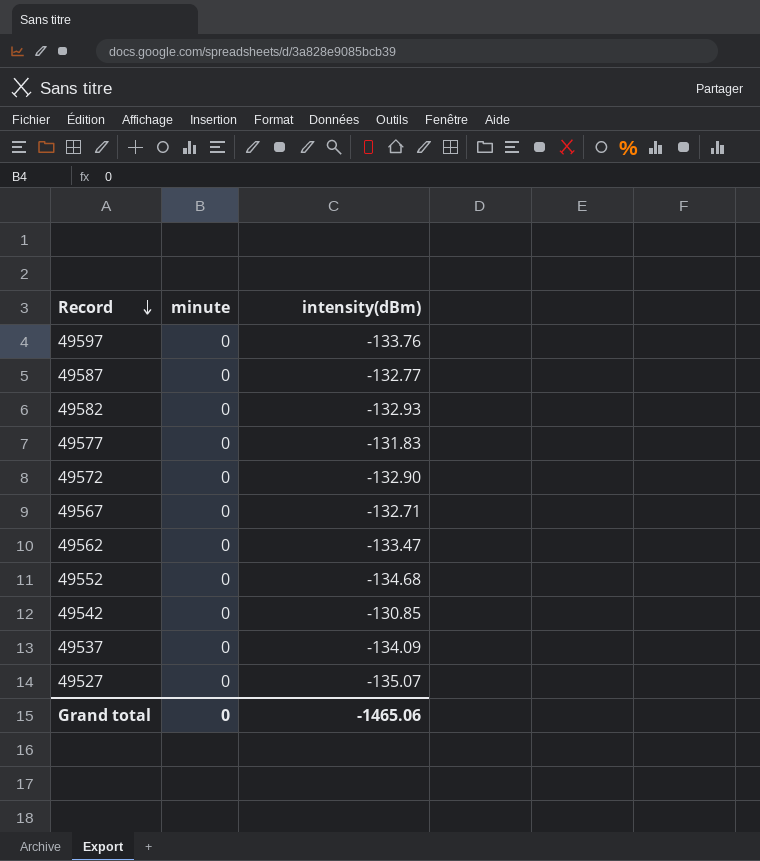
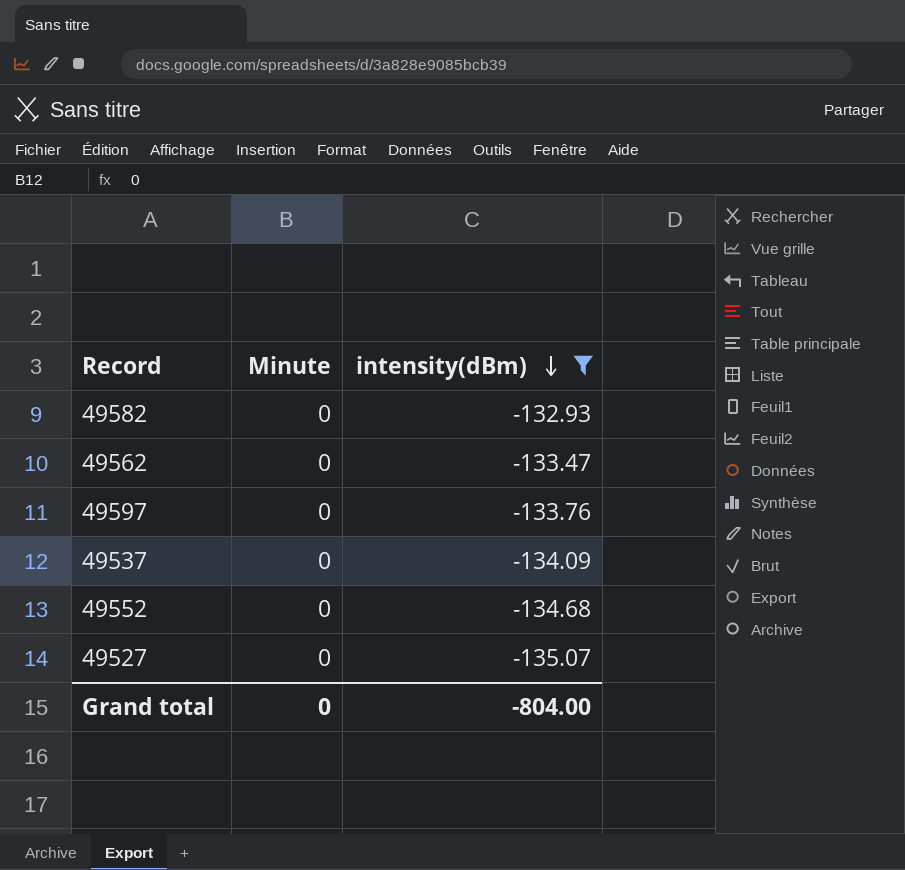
filter: none -> intensity(dBm) <= -132.93
row order: Record descending -> intensity(dBm) descending
column name: minute -> Minute
Grand total | intensity(dBm): -1465.06 -> -804.00

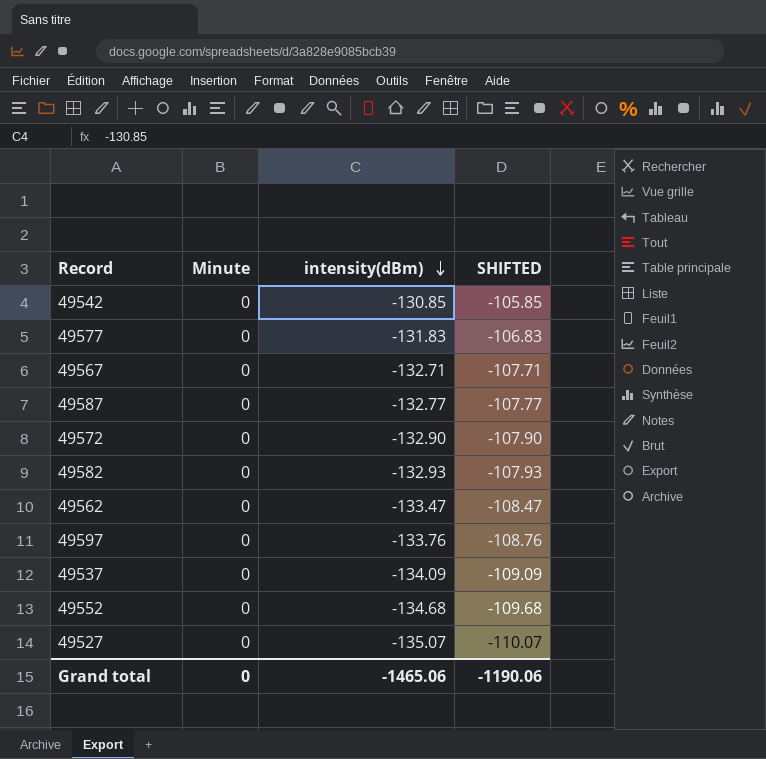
filter: intensity(dBm) <= -132.93 -> none
column SHIFTED | formula: none -> [intensity(dBm)] + 25
Grand total | intensity(dBm): -804.00 -> -1465.06

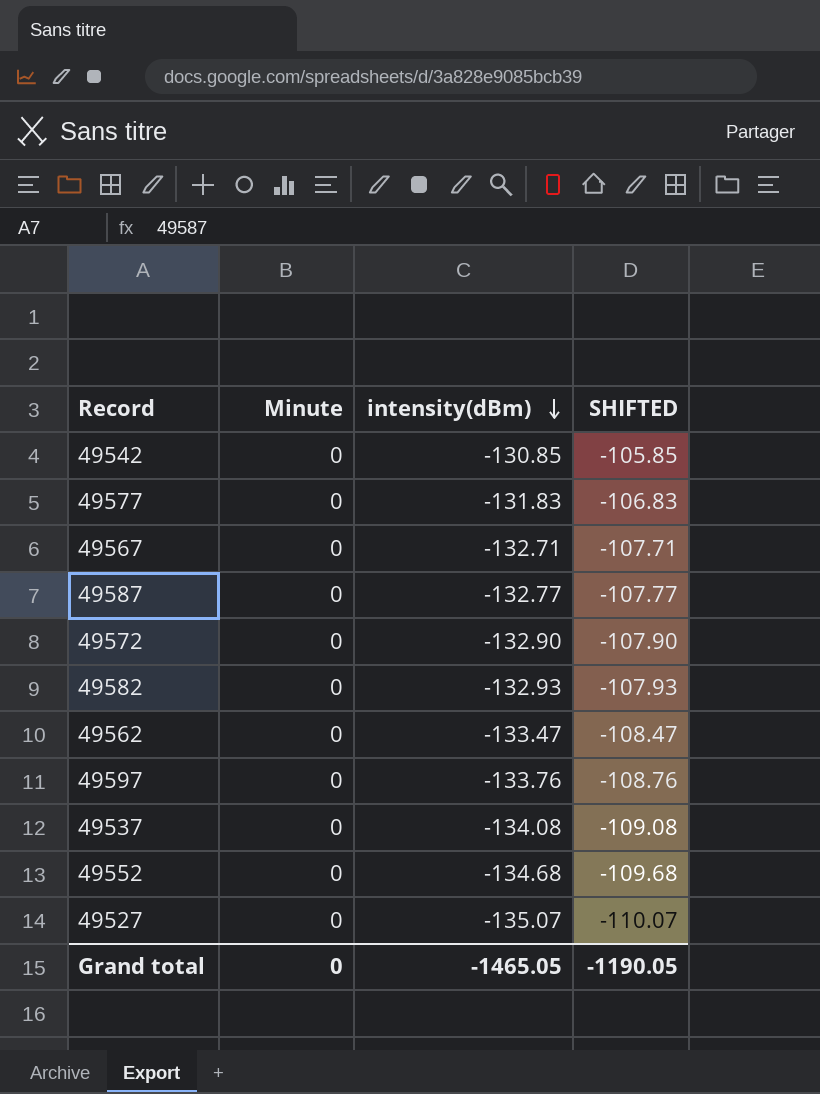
49537 | intensity(dBm): -134.09 -> -134.08
49537 | SHIFTED: -109.09 -> -109.08
Grand total | intensity(dBm): -1465.06 -> -1465.05
Grand total | SHIFTED: -1190.06 -> -1190.05

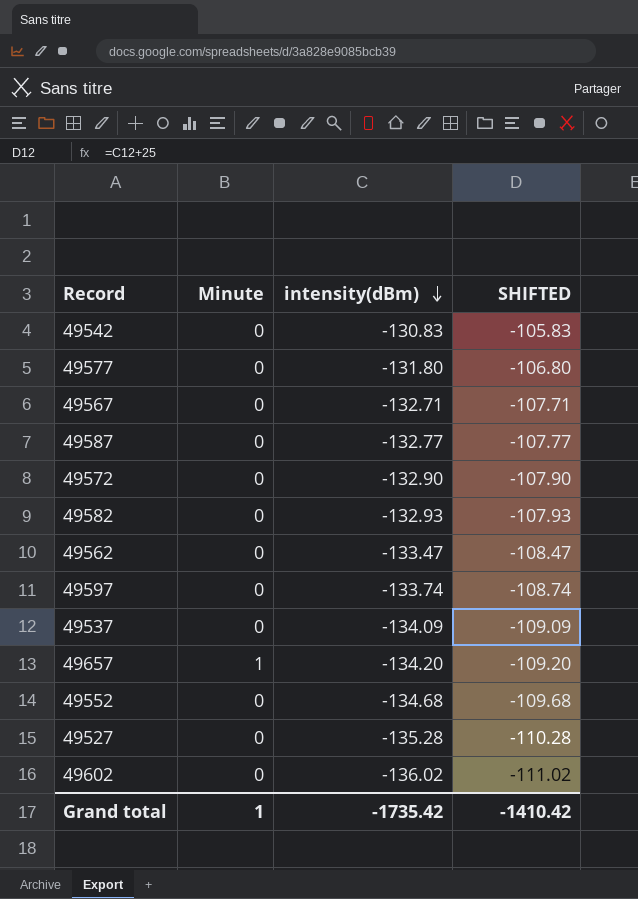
49542 | intensity(dBm): -130.85 -> -130.83
49542 | SHIFTED: -105.85 -> -105.83
49577 | intensity(dBm): -131.83 -> -131.80
49577 | SHIFTED: -106.83 -> -106.80
49597 | intensity(dBm): -133.76 -> -133.74
49597 | SHIFTED: -108.76 -> -108.74
49537 | intensity(dBm): -134.08 -> -134.09
49537 | SHIFTED: -109.08 -> -109.09
row 49657: none -> 1 | -134.20 | -109.20
49527 | intensity(dBm): -135.07 -> -135.28
49527 | SHIFTED: -110.07 -> -110.28
row 49602: none -> 0 | -136.02 | -111.02
Grand total | Minute: 0 -> 1
Grand total | intensity(dBm): -1465.05 -> -1735.42
Grand total | SHIFTED: -1190.05 -> -1410.42

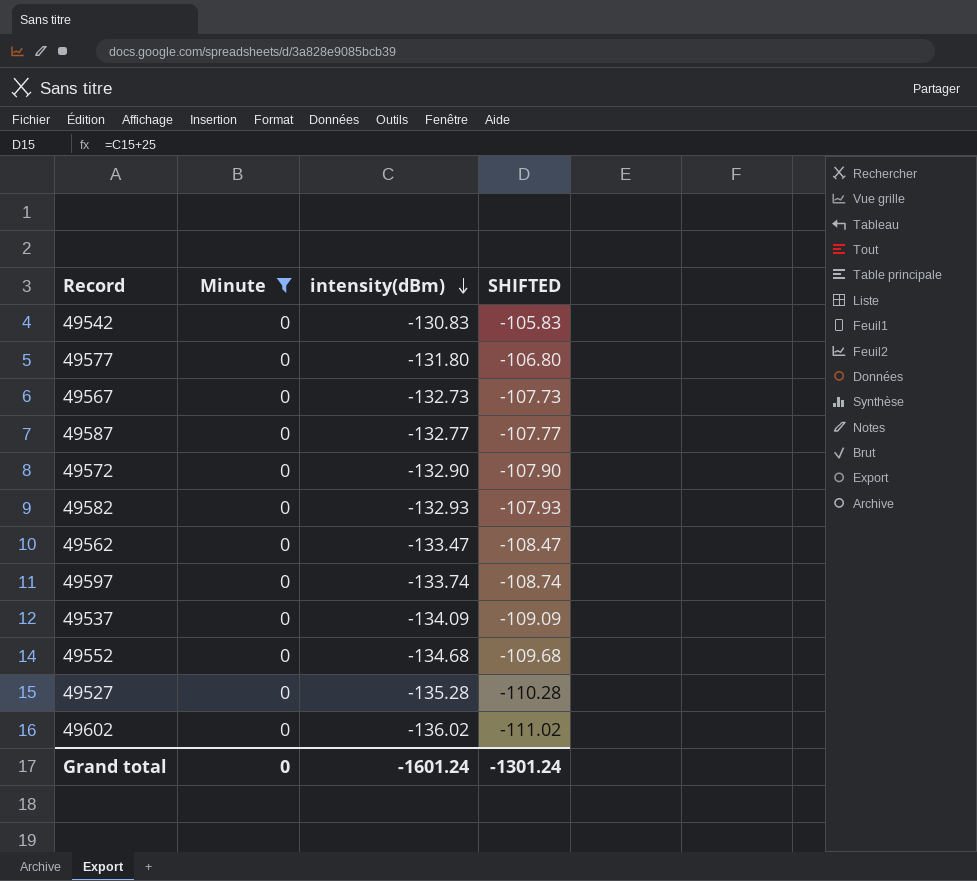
filter: none -> Minute = 0
49567 | intensity(dBm): -132.71 -> -132.73
49567 | SHIFTED: -107.71 -> -107.73
Grand total | Minute: 1 -> 0
Grand total | intensity(dBm): -1735.42 -> -1601.24
Grand total | SHIFTED: -1410.42 -> -1301.24

